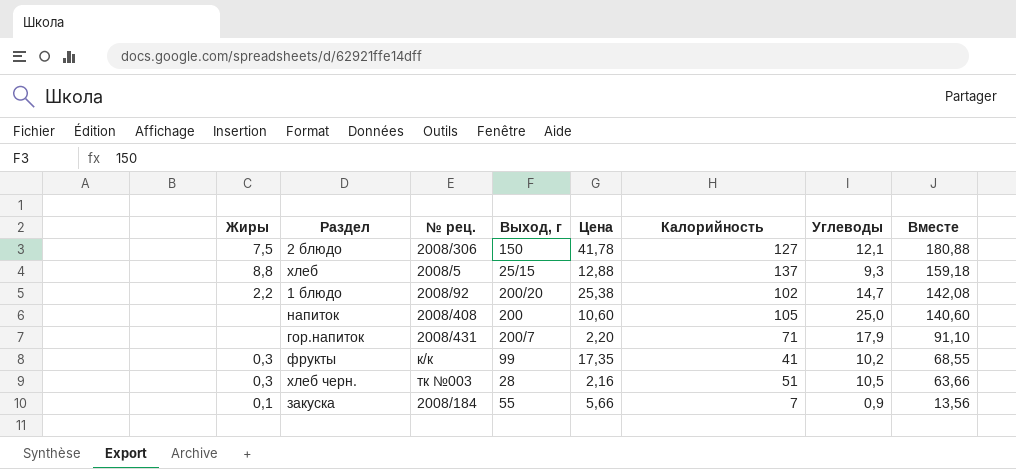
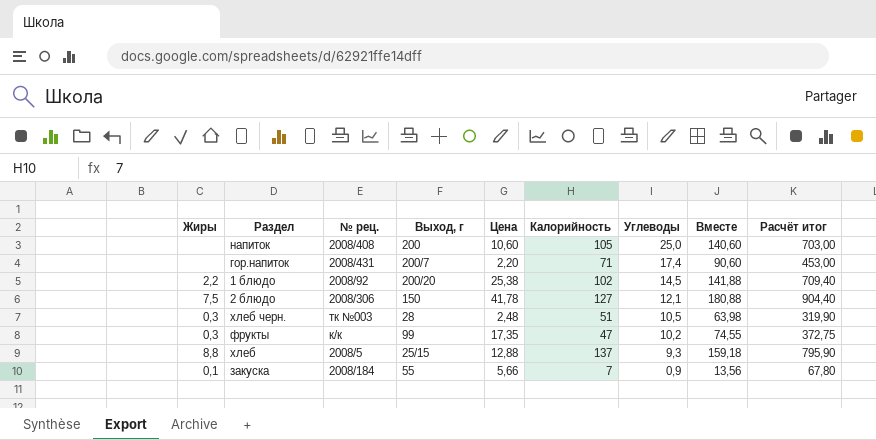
row order: Вместе descending -> Углеводы descending
column Расчёт итог | formula: none -> [Вместе] * 5
гор.напиток | Углеводы: 17,9 -> 17,4
гор.напиток | Вместе: 91,10 -> 90,60
1 блюдо | Углеводы: 14,7 -> 14,5
1 блюдо | Вместе: 142,08 -> 141,88
хлеб черн. | Цена: 2,16 -> 2,48
хлеб черн. | Вместе: 63,66 -> 63,98
фрукты | Калорийность: 41 -> 47
фрукты | Вместе: 68,55 -> 74,55

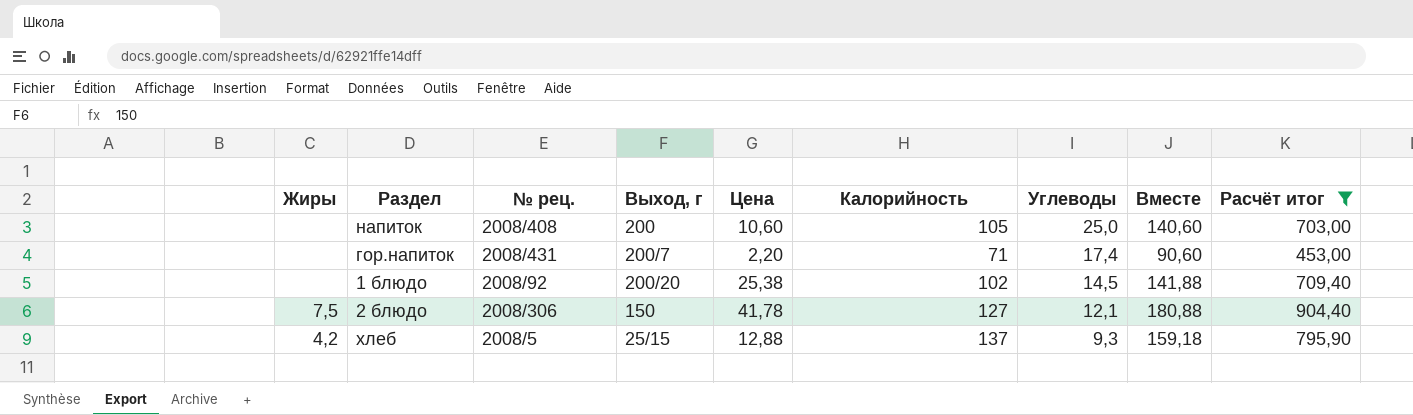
filter: none -> Расчёт итог >= 453,00
1 блюдо | Жиры: 2,2 -> none
хлеб | Жиры: 8,8 -> 4,2

